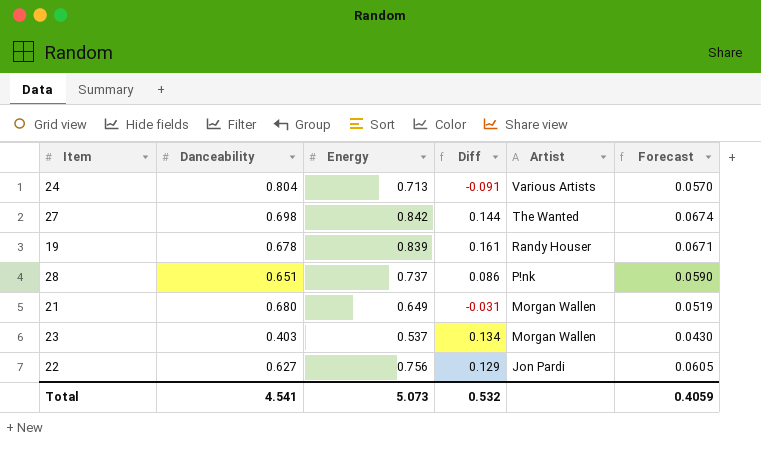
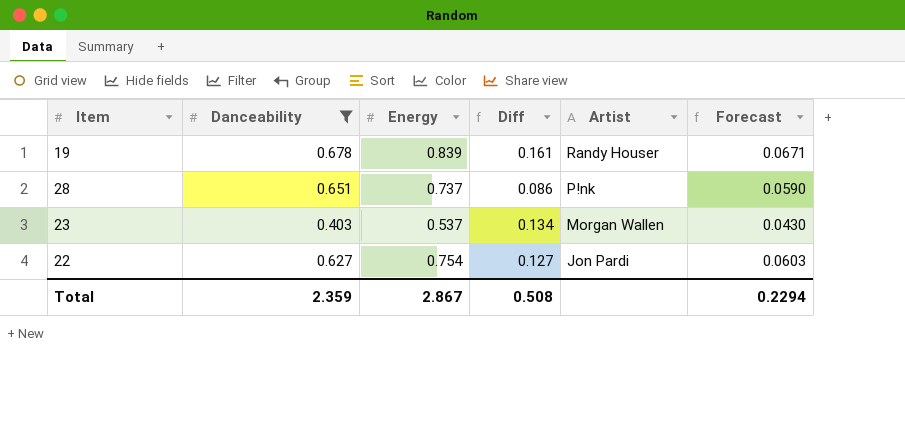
filter: none -> Danceability <= 0.678
22 | Energy: 0.756 -> 0.754
22 | Diff: 0.129 -> 0.127
22 | Forecast: 0.0605 -> 0.0603
Total | Danceability: 4.541 -> 2.359
Total | Energy: 5.073 -> 2.867
Total | Diff: 0.532 -> 0.508
Total | Forecast: 0.4059 -> 0.2294

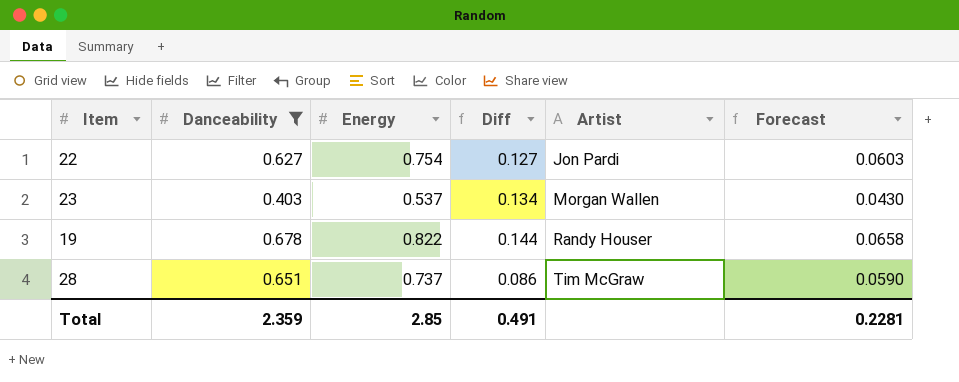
row order: Artist descending -> Artist ascending
19 | Energy: 0.839 -> 0.822
19 | Diff: 0.161 -> 0.144
19 | Forecast: 0.0671 -> 0.0658
28 | Artist: P!nk -> Tim McGraw
Total | Energy: 2.867 -> 2.85
Total | Diff: 0.508 -> 0.491
Total | Forecast: 0.2294 -> 0.2281

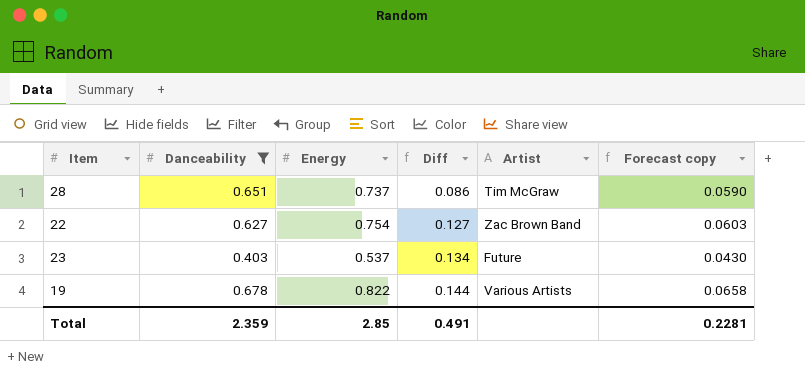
row order: Artist ascending -> Diff ascending
column name: Forecast -> Forecast copy
22 | Artist: Jon Pardi -> Zac Brown Band
23 | Artist: Morgan Wallen -> Future
19 | Artist: Randy Houser -> Various Artists

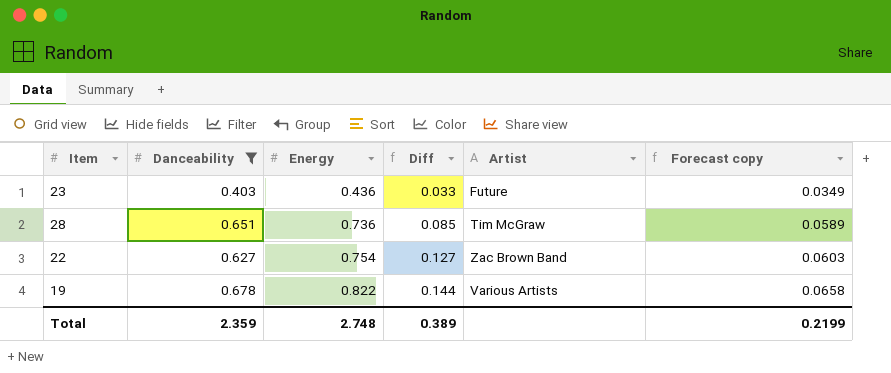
row order: Diff ascending -> Energy ascending
23 | Energy: 0.537 -> 0.436
23 | Diff: 0.134 -> 0.033
23 | Forecast copy: 0.0430 -> 0.0349
28 | Energy: 0.737 -> 0.736
28 | Diff: 0.086 -> 0.085
28 | Forecast copy: 0.0590 -> 0.0589
Total | Energy: 2.85 -> 2.748
Total | Diff: 0.491 -> 0.389
Total | Forecast copy: 0.2281 -> 0.2199

